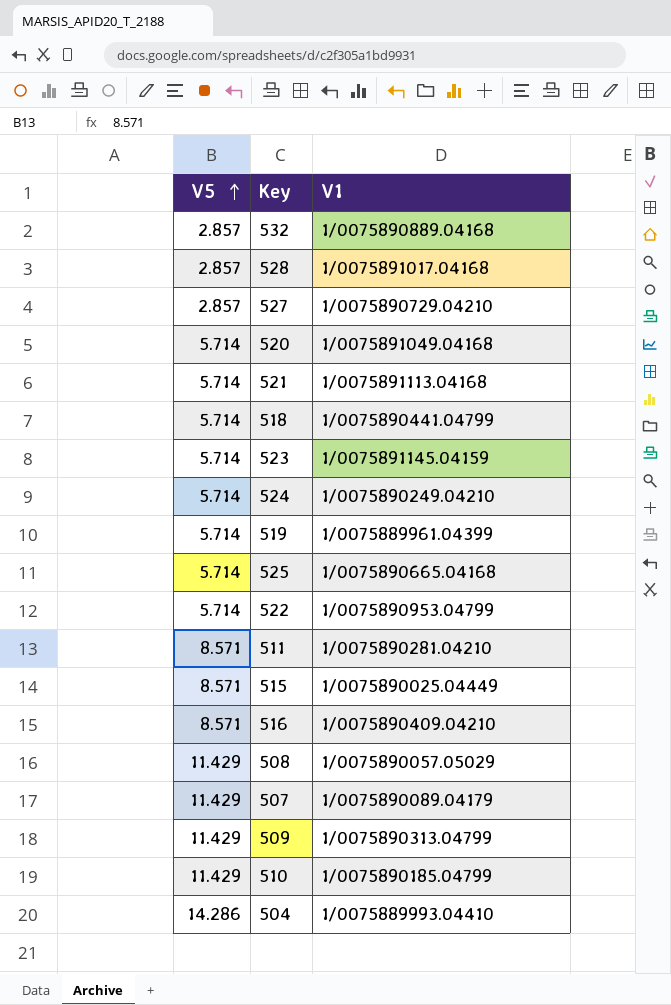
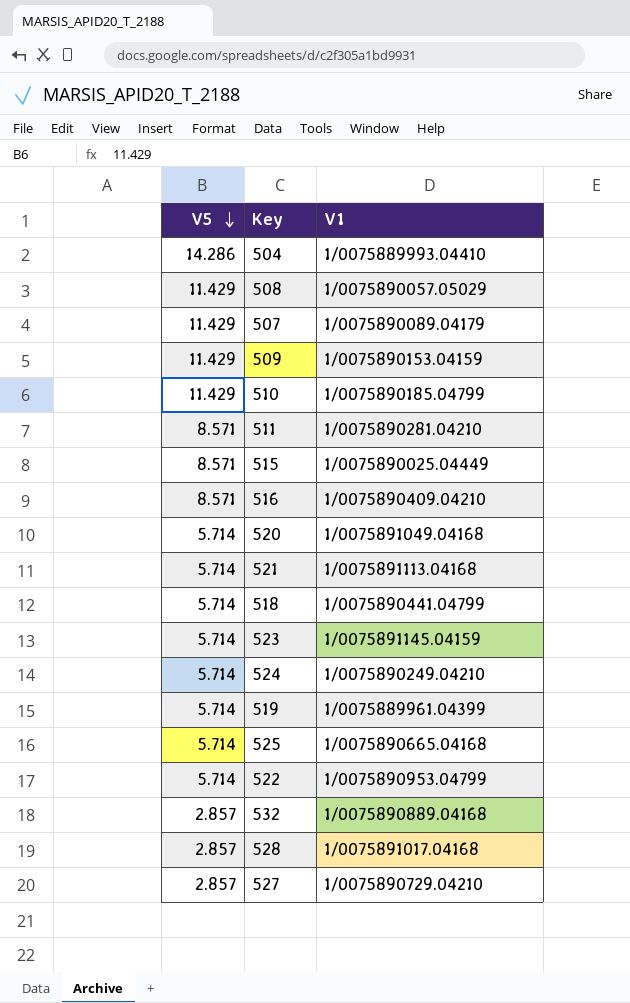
row order: V5 ascending -> V5 descending
509 | V1: 1/0075890313.04799 -> 1/0075890153.04159

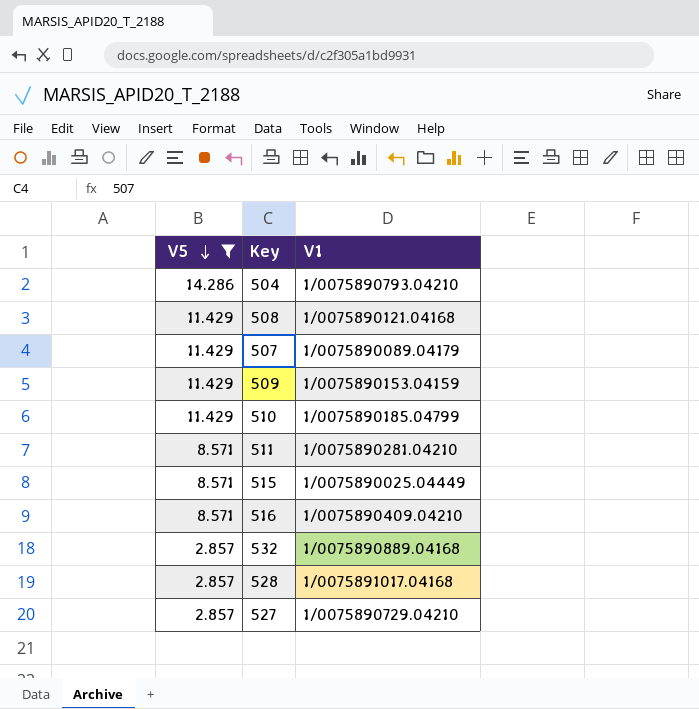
filter: none -> V5 != 5.714
504 | V1: 1/0075889993.04410 -> 1/0075890793.04210
508 | V1: 1/0075890057.05029 -> 1/0075890121.04168

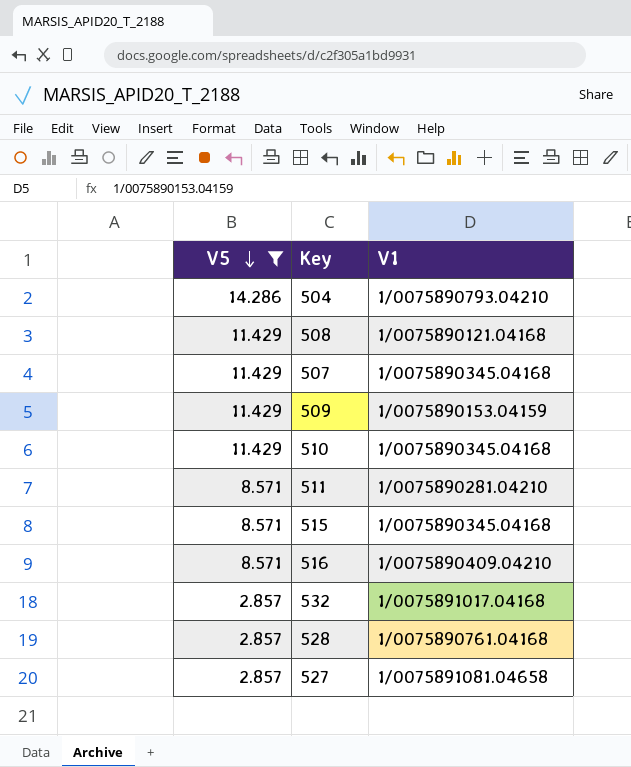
507 | V1: 1/0075890089.04179 -> 1/0075890345.04168
510 | V1: 1/0075890185.04799 -> 1/0075890345.04168
515 | V1: 1/0075890025.04449 -> 1/0075890345.04168
532 | V1: 1/0075890889.04168 -> 1/0075891017.04168
528 | V1: 1/0075891017.04168 -> 1/0075890761.04168
527 | V1: 1/0075890729.04210 -> 1/0075891081.04658

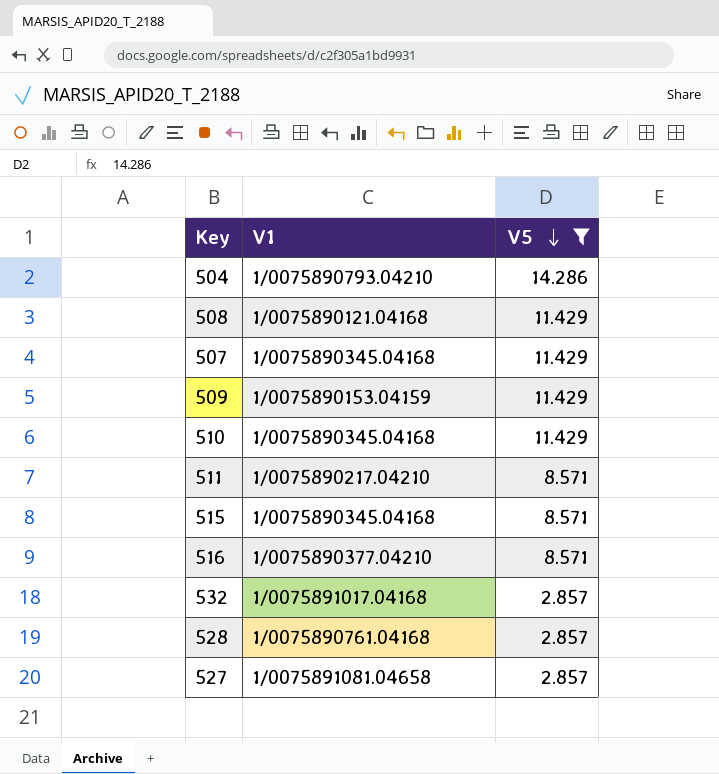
column V5 | position: 1 -> 3
511 | V1: 1/0075890281.04210 -> 1/0075890217.04210
516 | V1: 1/0075890409.04210 -> 1/0075890377.04210

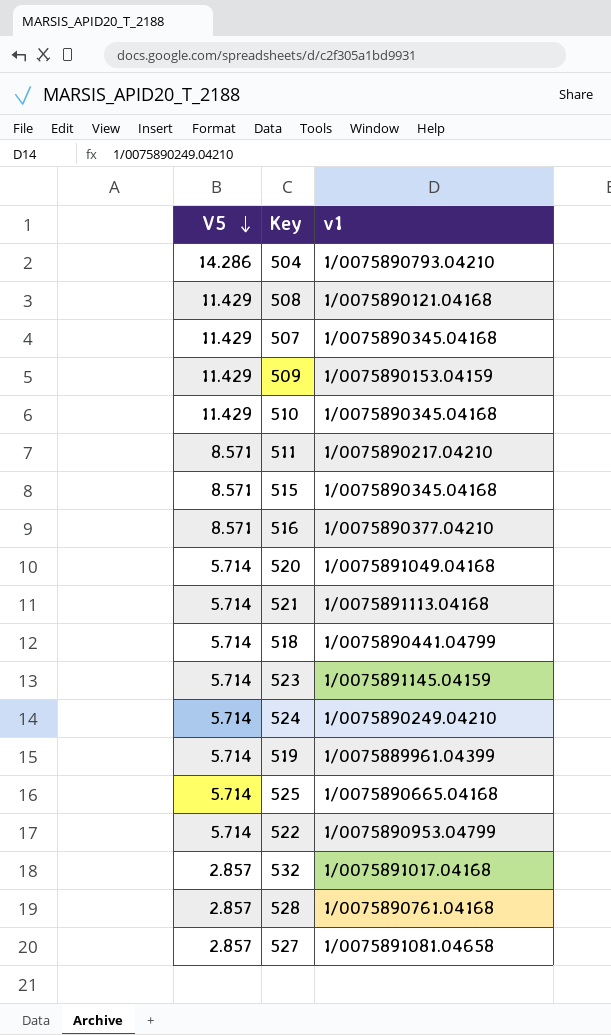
filter: V5 != 5.714 -> none
column V5 | position: 3 -> 1
column name: V1 -> v1

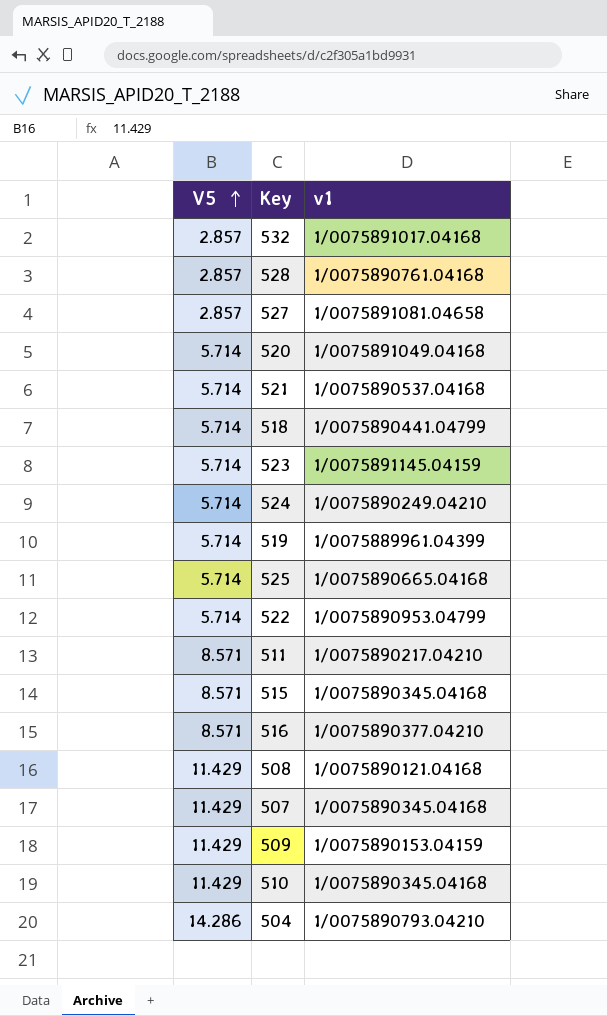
row order: V5 descending -> V5 ascending
521 | v1: 1/0075891113.04168 -> 1/0075890537.04168

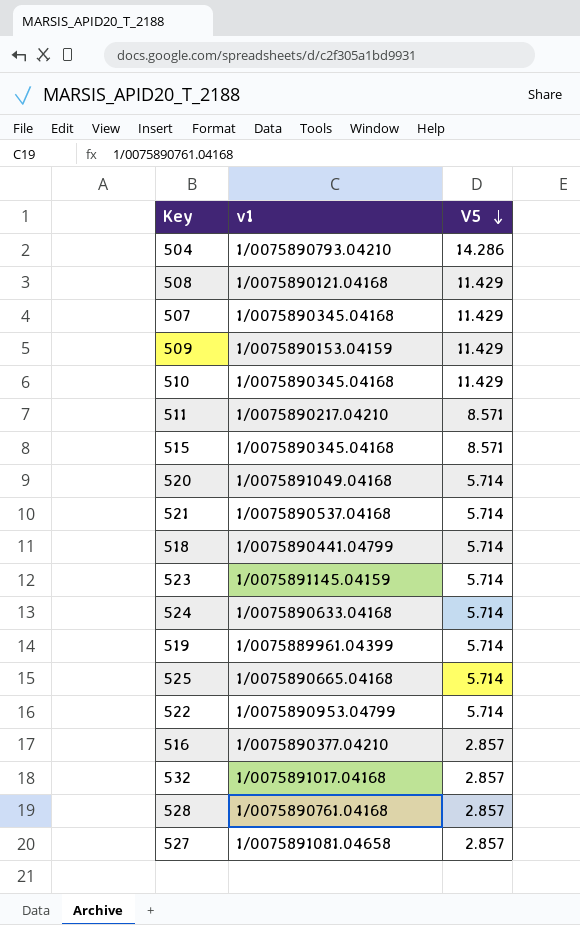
row order: V5 ascending -> V5 descending
column V5 | position: 1 -> 3
524 | v1: 1/0075890249.04210 -> 1/0075890633.04168
516 | V5: 8.571 -> 2.857

